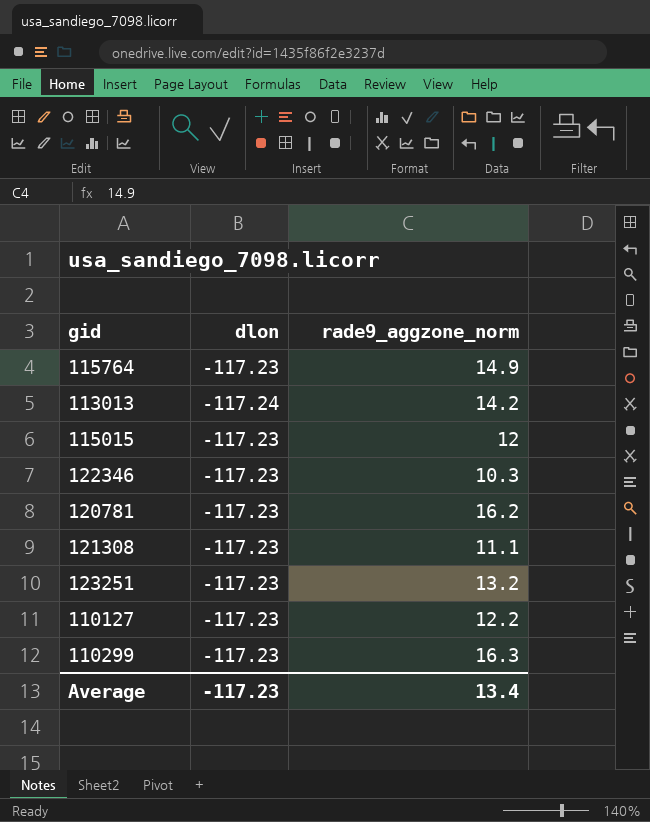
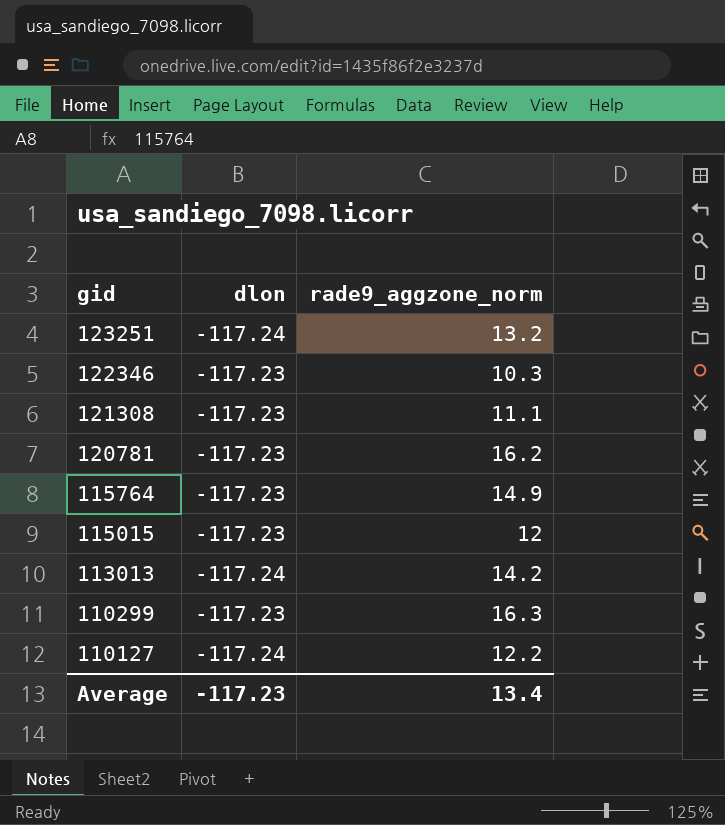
row order: none -> gid descending
123251 | dlon: -117.23 -> -117.24
110127 | dlon: -117.23 -> -117.24

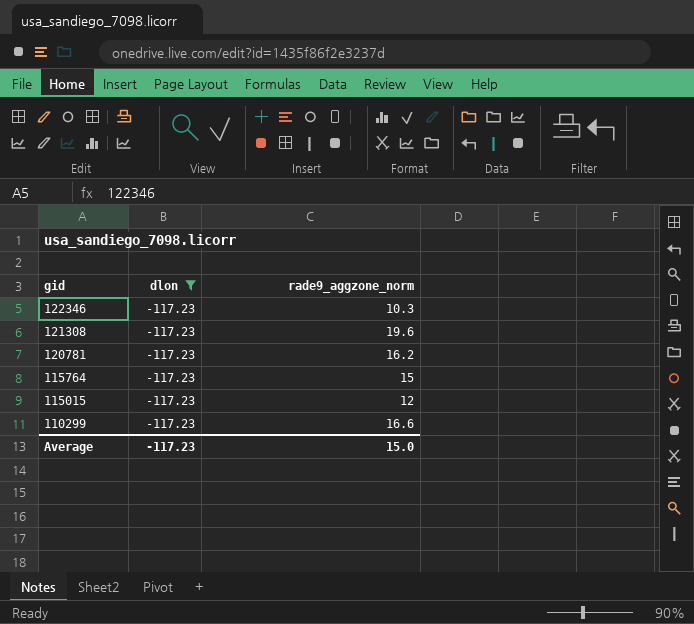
filter: none -> dlon = -117.23
121308 | rade9_aggzone_norm: 11.1 -> 19.6
115764 | rade9_aggzone_norm: 14.9 -> 15
110299 | rade9_aggzone_norm: 16.3 -> 16.6
Average | rade9_aggzone_norm: 13.4 -> 15.0

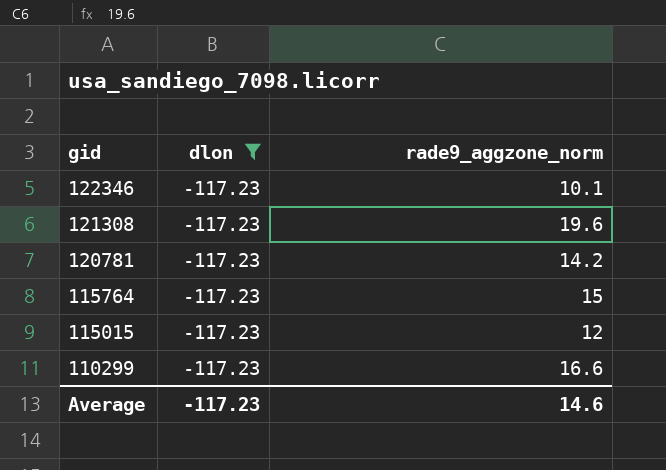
122346 | rade9_aggzone_norm: 10.3 -> 10.1
120781 | rade9_aggzone_norm: 16.2 -> 14.2
Average | rade9_aggzone_norm: 15.0 -> 14.6

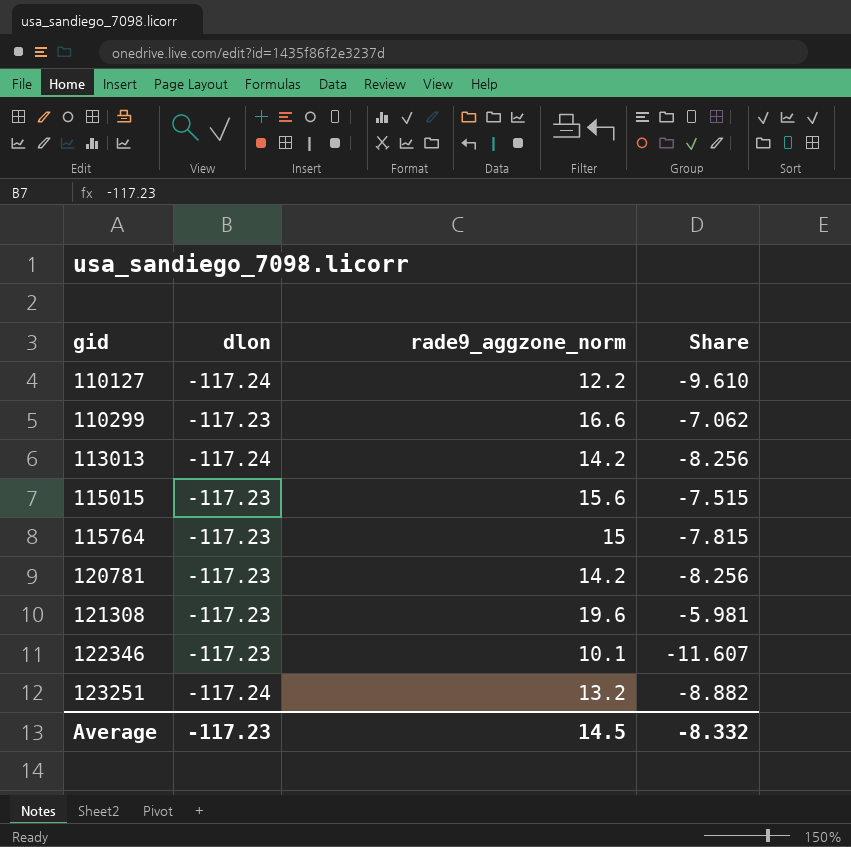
filter: dlon = -117.23 -> none
row order: gid descending -> gid ascending
column Share | formula: none -> [dlon] / [rade9_aggzone_norm]
115015 | rade9_aggzone_norm: 12 -> 15.6
Average | rade9_aggzone_norm: 14.6 -> 14.5

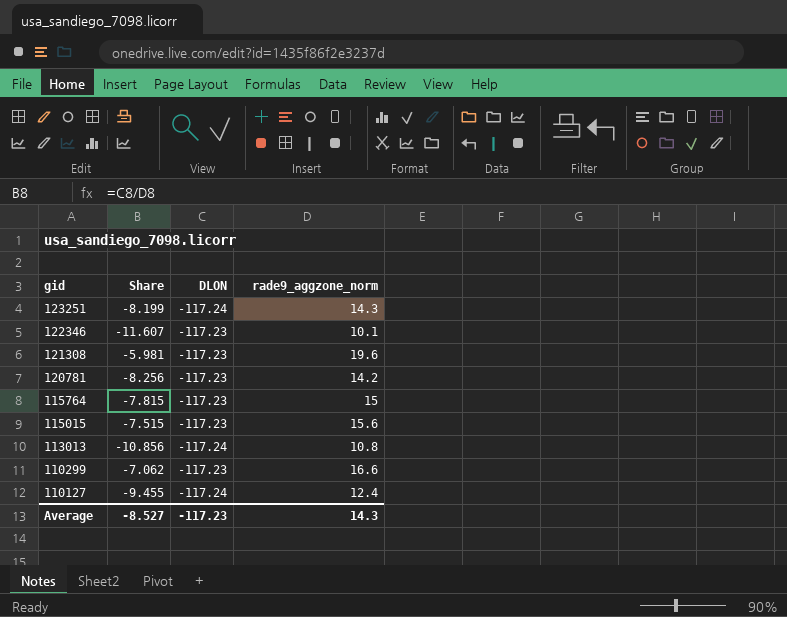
row order: gid ascending -> gid descending
column Share | position: 4 -> 2
column name: dlon -> DLON
123251 | Share: -8.882 -> -8.199
123251 | rade9_aggzone_norm: 13.2 -> 14.3
113013 | Share: -8.256 -> -10.856
113013 | rade9_aggzone_norm: 14.2 -> 10.8
110127 | Share: -9.610 -> -9.455
110127 | rade9_aggzone_norm: 12.2 -> 12.4
Average | Share: -8.332 -> -8.527
Average | rade9_aggzone_norm: 14.5 -> 14.3

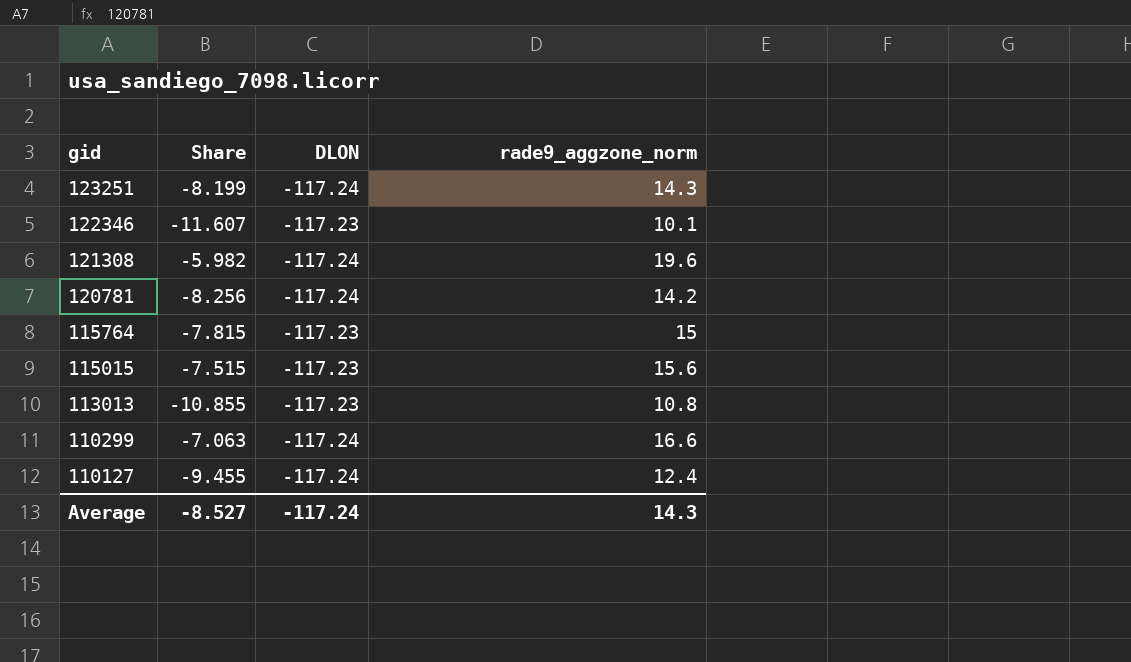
121308 | Share: -5.981 -> -5.982
121308 | DLON: -117.23 -> -117.24
120781 | DLON: -117.23 -> -117.24
113013 | Share: -10.856 -> -10.855
113013 | DLON: -117.24 -> -117.23
110299 | Share: -7.062 -> -7.063
110299 | DLON: -117.23 -> -117.24
Average | DLON: -117.23 -> -117.24

